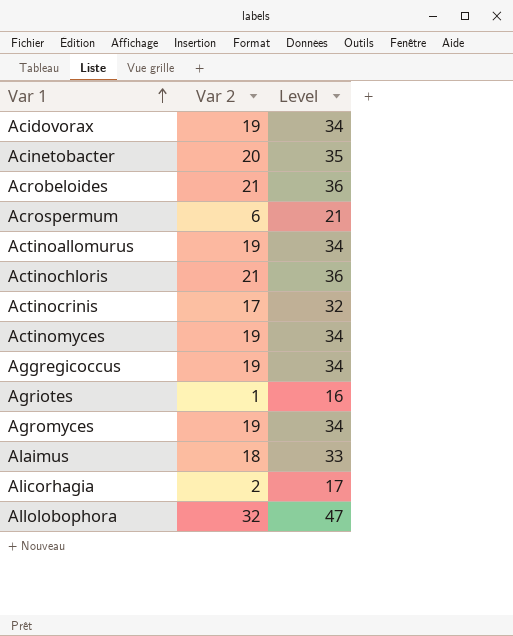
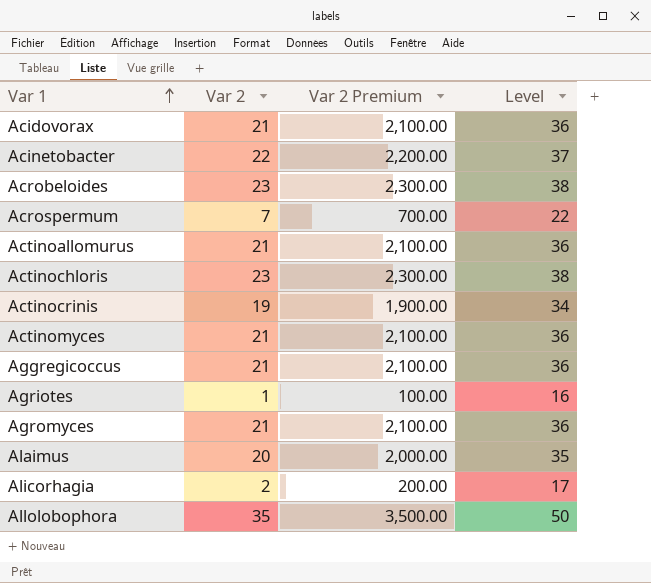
column Var 2 Premium | formula: none -> [Var 2] * 100
Acidovorax | Var 2: 19 -> 21
Acidovorax | Level: 34 -> 36
Acinetobacter | Var 2: 20 -> 22
Acinetobacter | Level: 35 -> 37
Acrobeloides | Var 2: 21 -> 23
Acrobeloides | Level: 36 -> 38
Acrospermum | Var 2: 6 -> 7
Acrospermum | Level: 21 -> 22
Actinoallomurus | Var 2: 19 -> 21
Actinoallomurus | Level: 34 -> 36
Actinochloris | Var 2: 21 -> 23
Actinochloris | Level: 36 -> 38
Actinocrinis | Var 2: 17 -> 19
Actinocrinis | Level: 32 -> 34
Actinomyces | Var 2: 19 -> 21
Actinomyces | Level: 34 -> 36
Aggregicoccus | Var 2: 19 -> 21
Aggregicoccus | Level: 34 -> 36
Agromyces | Var 2: 19 -> 21
Agromyces | Level: 34 -> 36
Alaimus | Var 2: 18 -> 20
Alaimus | Level: 33 -> 35
Allolobophora | Var 2: 32 -> 35
Allolobophora | Level: 47 -> 50

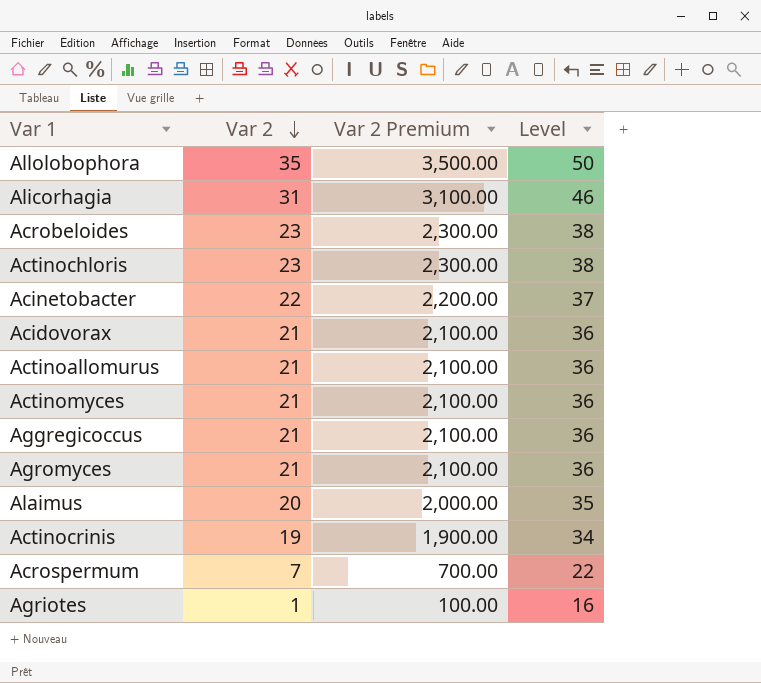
row order: Var 1 ascending -> Var 2 descending
Alicorhagia | Var 2: 2 -> 31
Alicorhagia | Var 2 Premium: 200.00 -> 3,100.00
Alicorhagia | Level: 17 -> 46

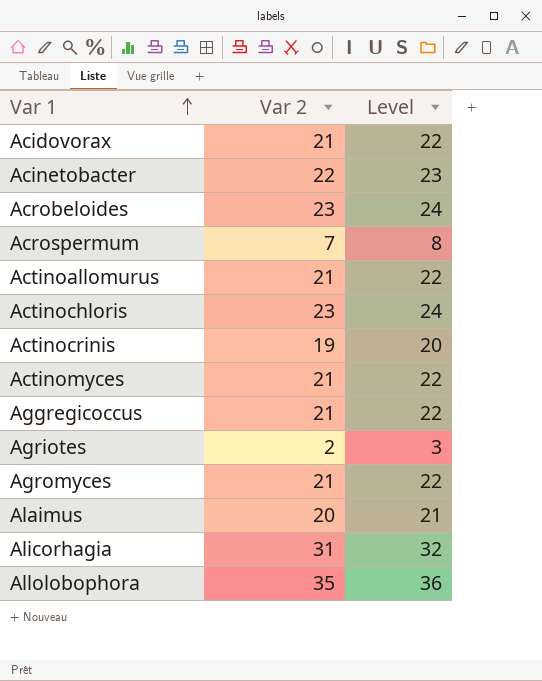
row order: Var 2 descending -> Var 1 ascending
column Var 2 Premium | formula: [Var 2] * 100 -> none
column Level | formula: [Var 2] + 15 -> [Var 2] + 1
Agriotes | Var 2: 1 -> 2

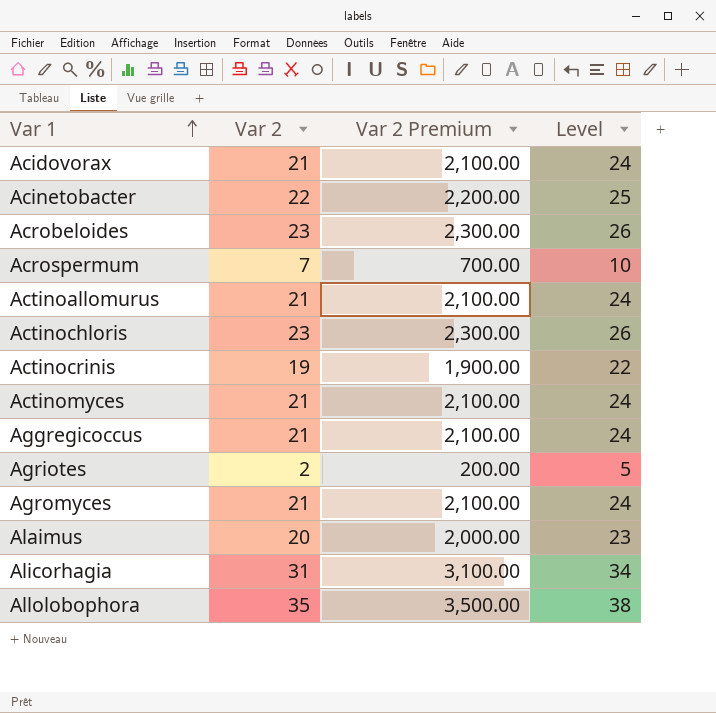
column Var 2 Premium | formula: none -> [Var 2] * 100
column Level | formula: [Var 2] + 1 -> [Var 2] + 3

